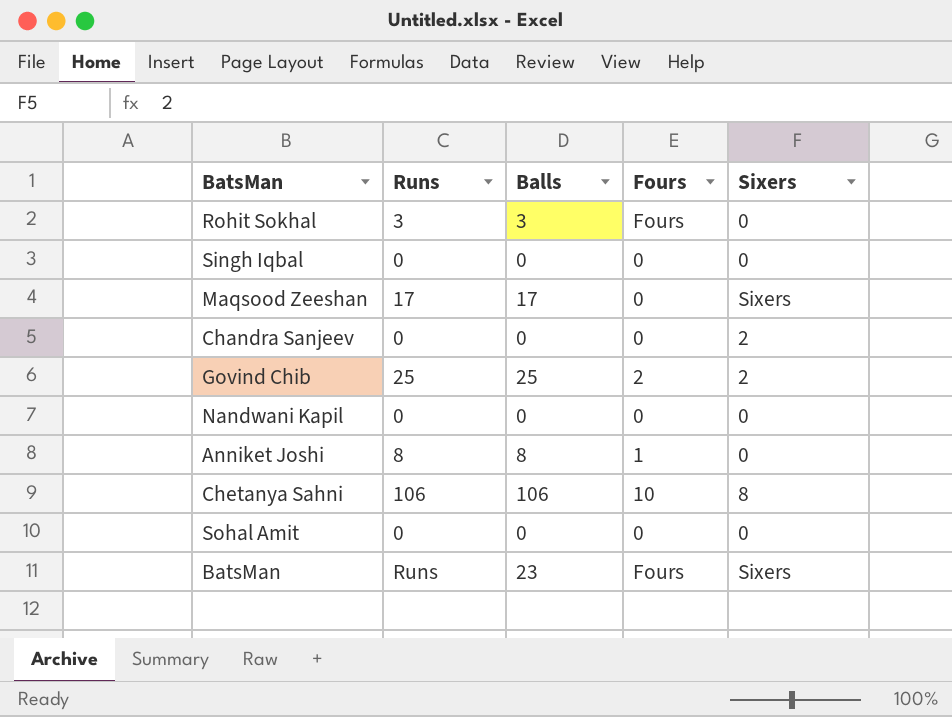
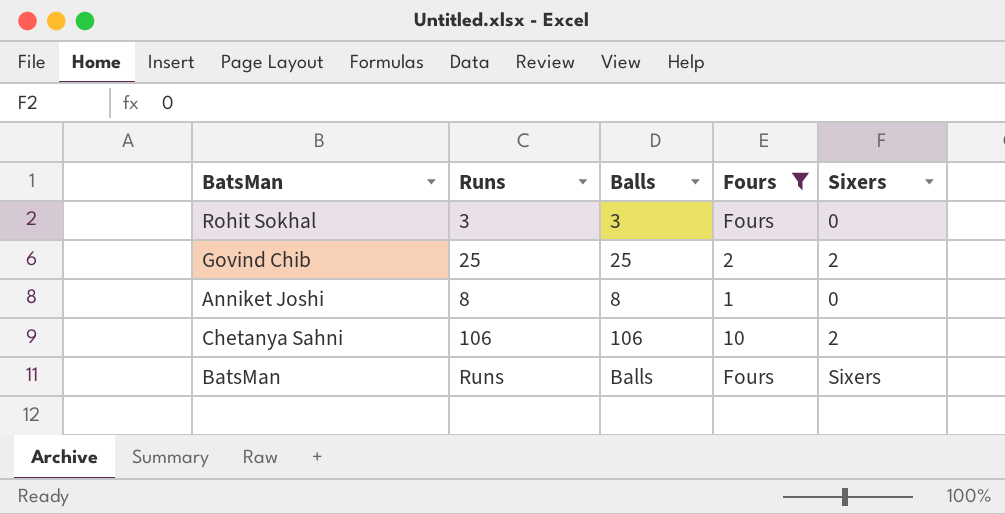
filter: none -> Fours != 0
Chetanya Sahni | Sixers: 8 -> 2
BatsMan | Balls: 23 -> Balls

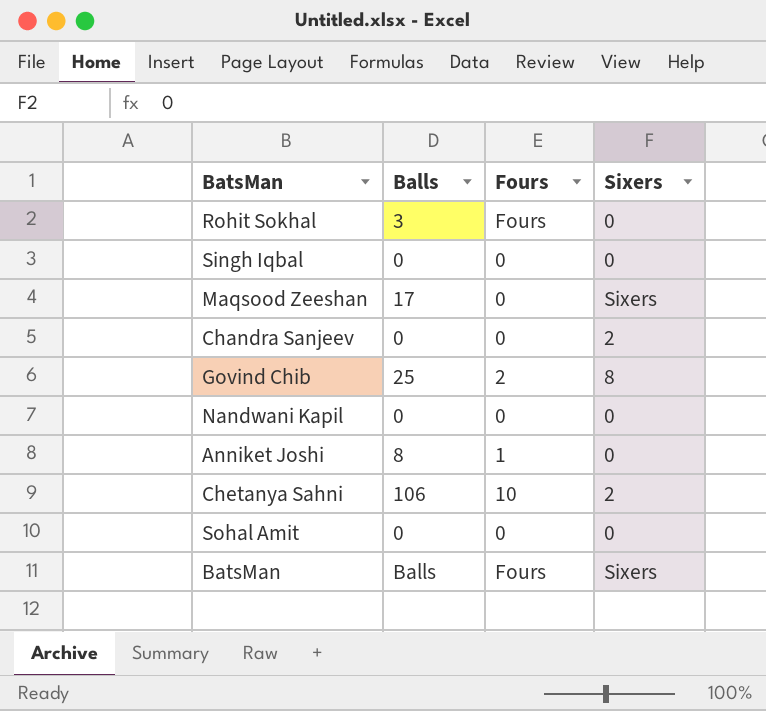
filter: Fours != 0 -> none
column Runs | position: 2 -> none
Govind Chib | Sixers: 2 -> 8

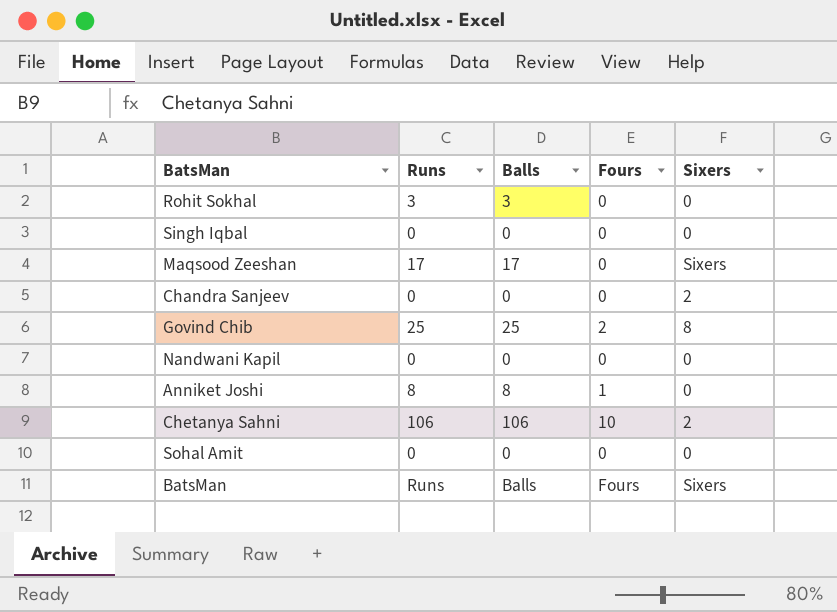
column Runs | position: none -> 2
Rohit Sokhal | Fours: Fours -> 0

